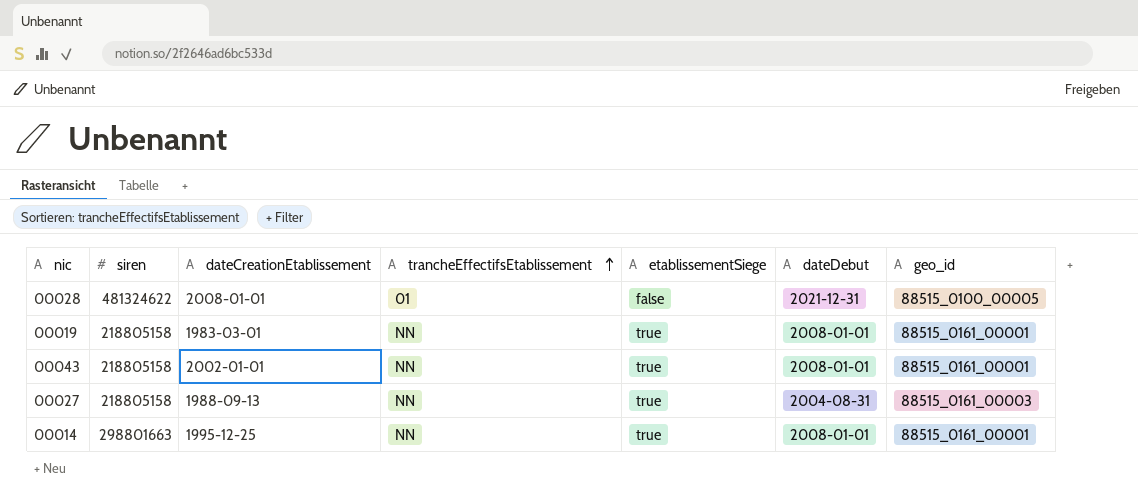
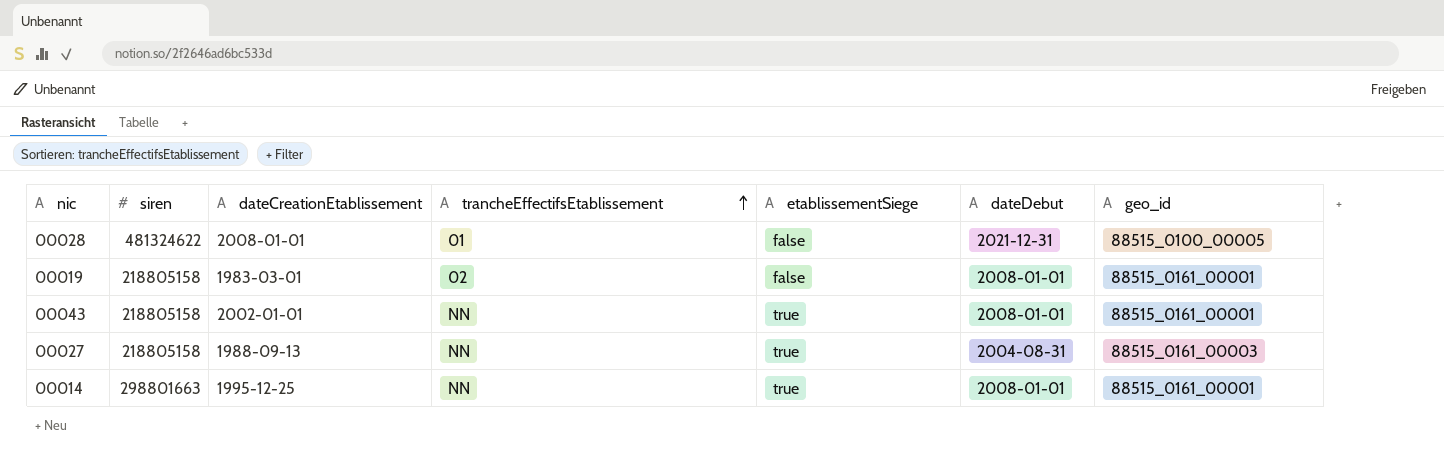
00019 | trancheEffectifsEtablissement: NN -> 02
00019 | etablissementSiege: true -> false

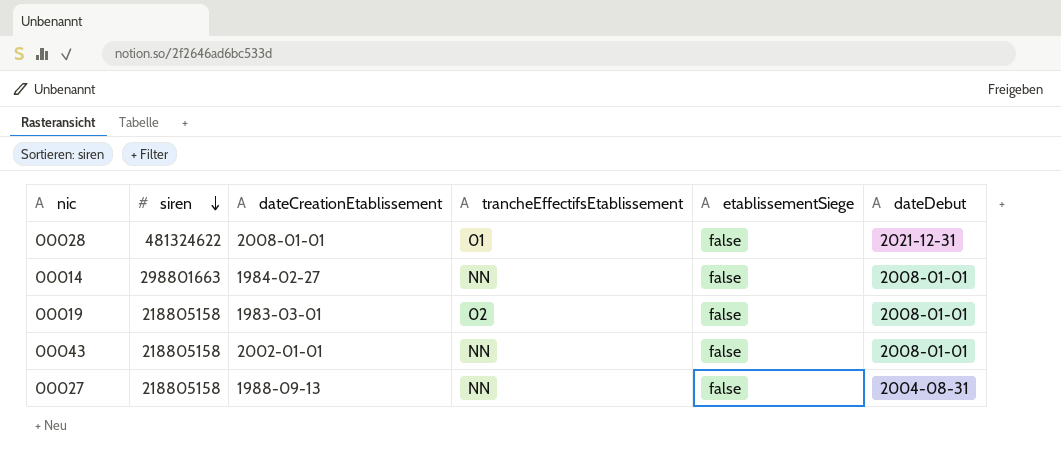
row order: trancheEffectifsEtablissement ascending -> siren descending
column geo_id | position: 7 -> none
00014 | dateCreationEtablissement: 1995-12-25 -> 1984-02-27
00014 | etablissementSiege: true -> false
00043 | etablissementSiege: true -> false
00027 | etablissementSiege: true -> false

